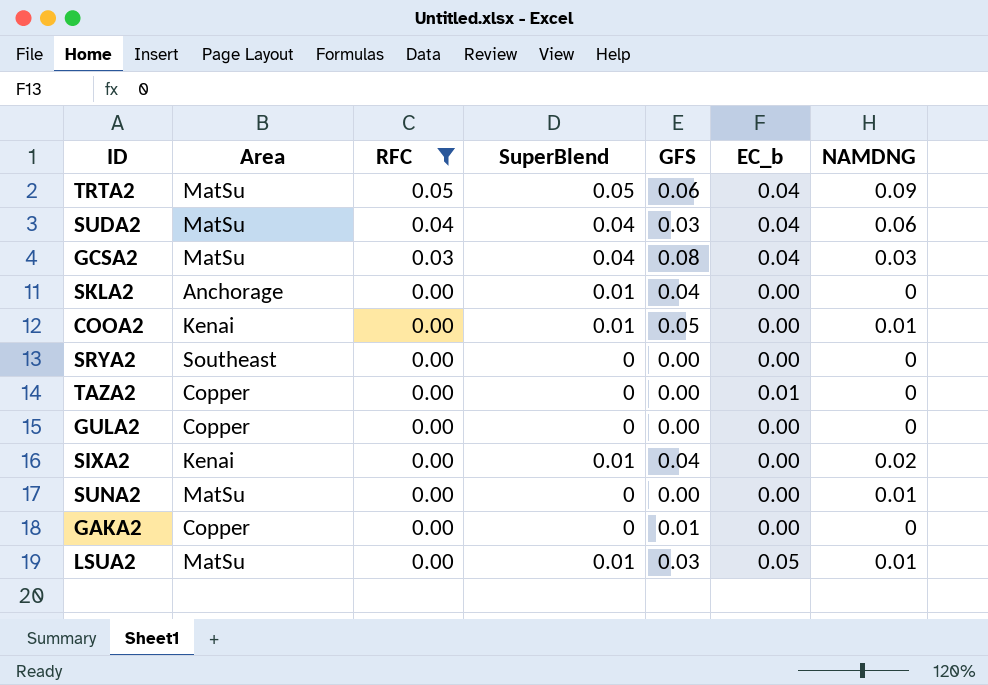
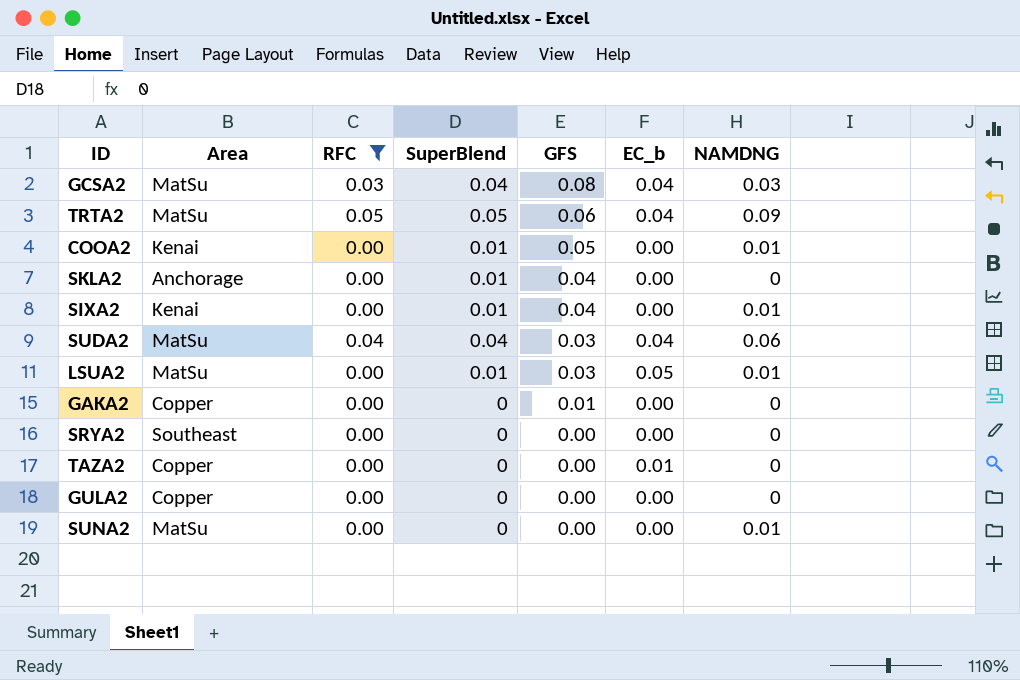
row order: RFC descending -> GFS descending
SIXA2 | NAMDNG: 0.02 -> 0.01

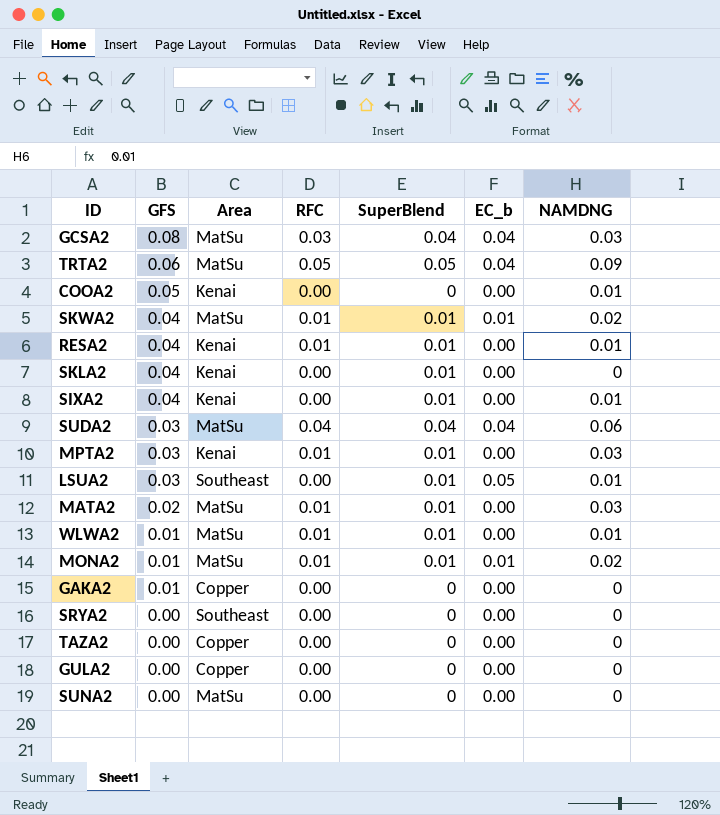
filter: RFC != 0.01 -> none
column GFS | position: 5 -> 2
COOA2 | SuperBlend: 0.01 -> 0
SKLA2 | Area: Anchorage -> Kenai
LSUA2 | Area: MatSu -> Southeast
TAZA2 | EC_b: 0.01 -> 0.00
SUNA2 | NAMDNG: 0.01 -> 0

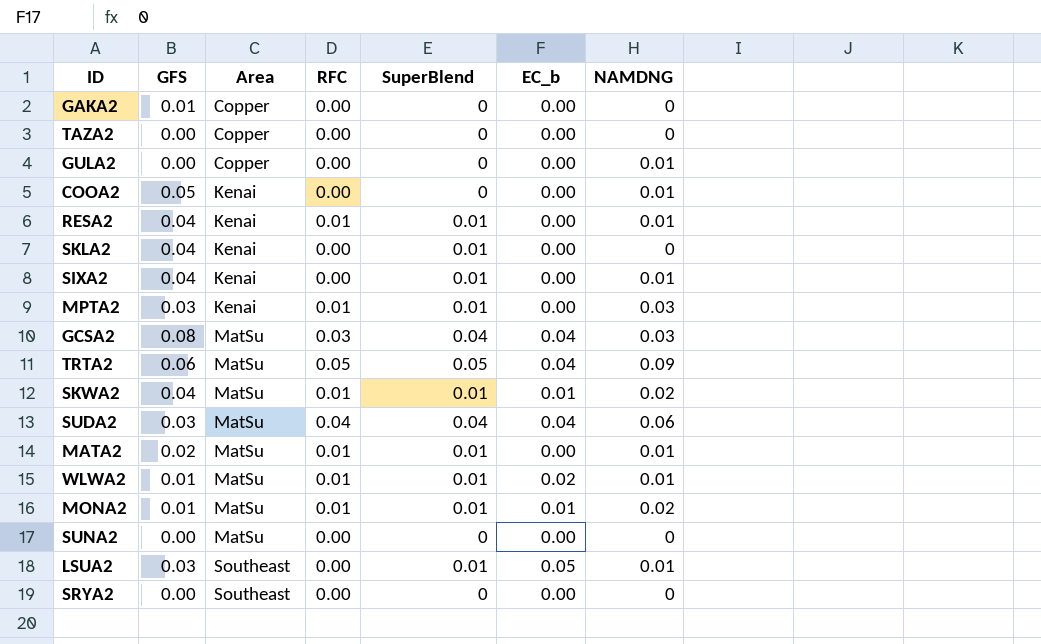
row order: GFS descending -> Area ascending
GULA2 | NAMDNG: 0 -> 0.01
MATA2 | NAMDNG: 0.03 -> 0.01
WLWA2 | EC_b: 0.00 -> 0.02

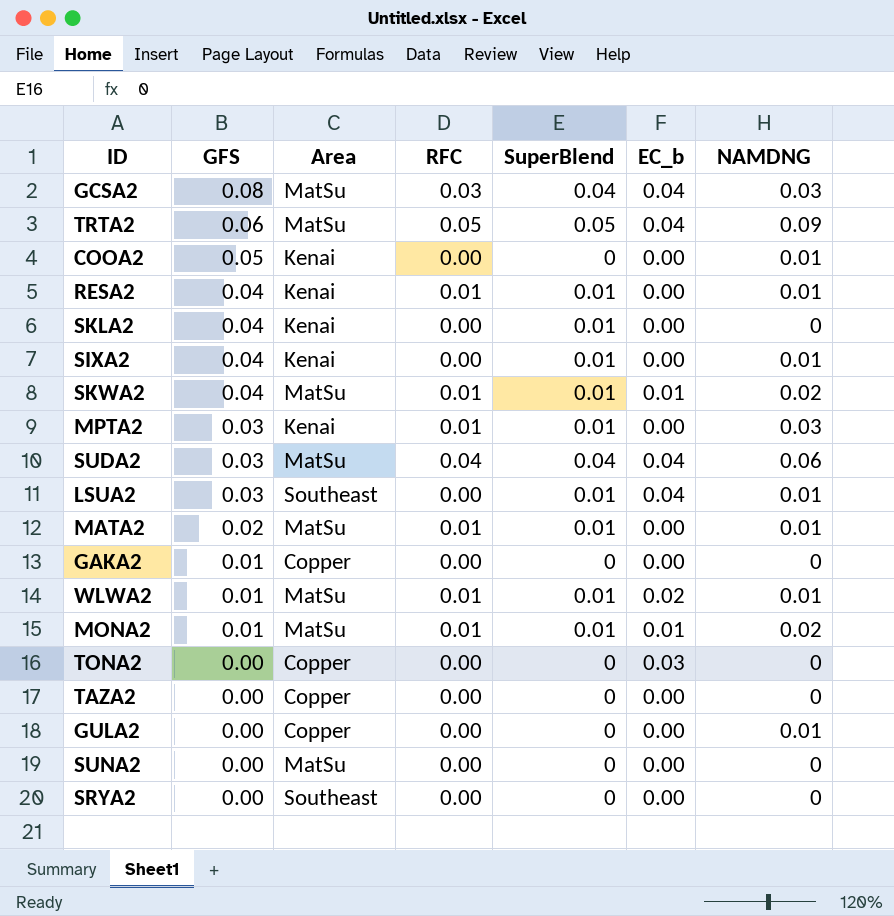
row order: Area ascending -> GFS descending
LSUA2 | EC_b: 0.05 -> 0.04
row TONA2: none -> 0.00 | Copper | 0.00 | 0 | 0.03 | 0

